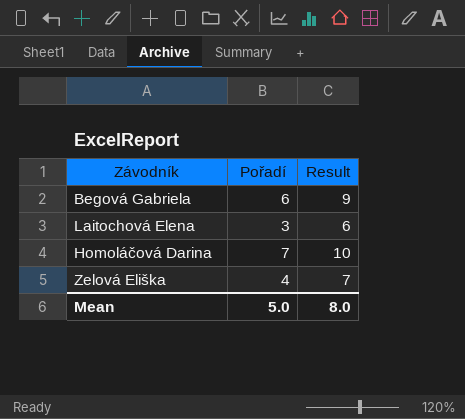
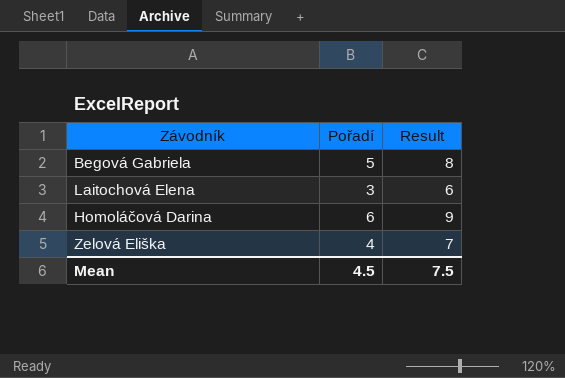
Begová Gabriela | Pořadí: 6 -> 5
Begová Gabriela | Result: 9 -> 8
Homoláčová Darina | Pořadí: 7 -> 6
Homoláčová Darina | Result: 10 -> 9
Mean | Pořadí: 5.0 -> 4.5
Mean | Result: 8.0 -> 7.5

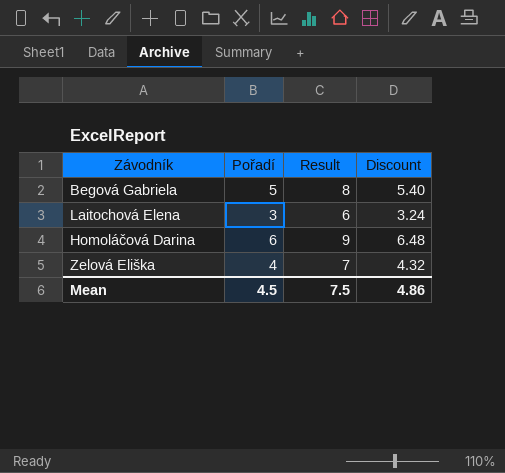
column Discount | formula: none -> [Pořadí] * 1.08

